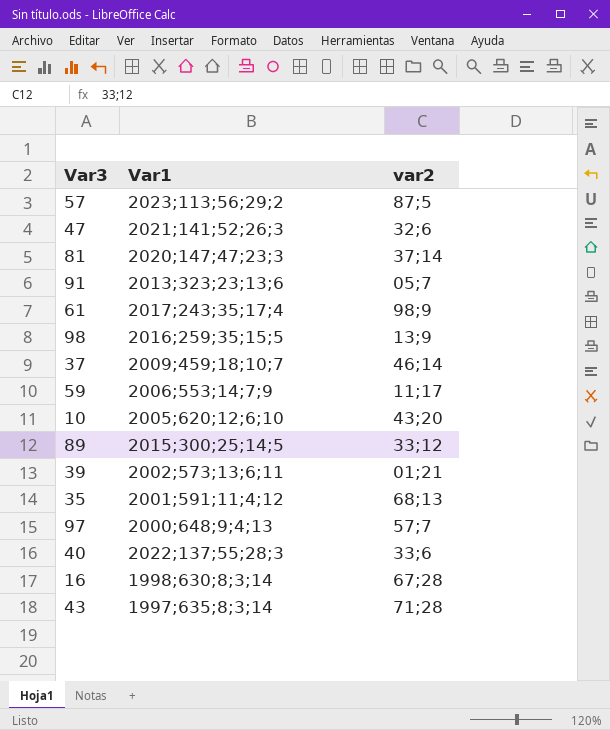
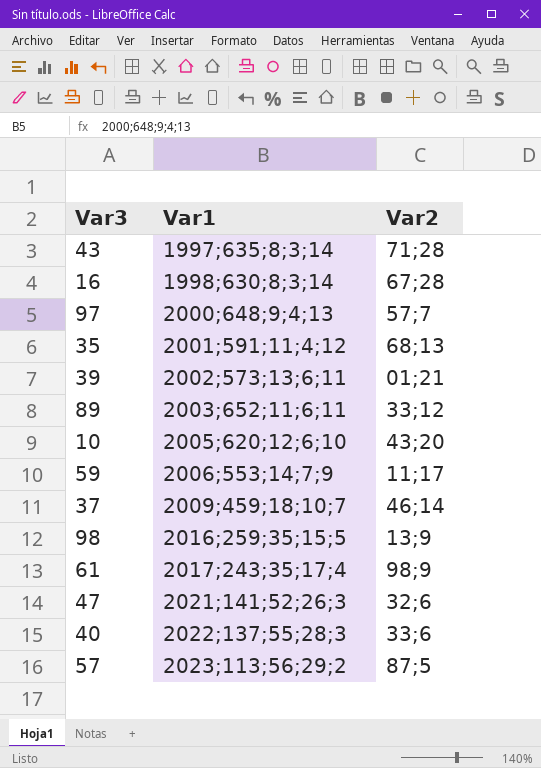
row order: none -> Var1 ascending
column name: var2 -> Var2
row 81: 2020;147;47;23;3 | 37;14 -> none
row 91: 2013;323;23;13;6 | 05;7 -> none
89 | Var1: 2015;300;25;14;5 -> 2003;652;11;6;11

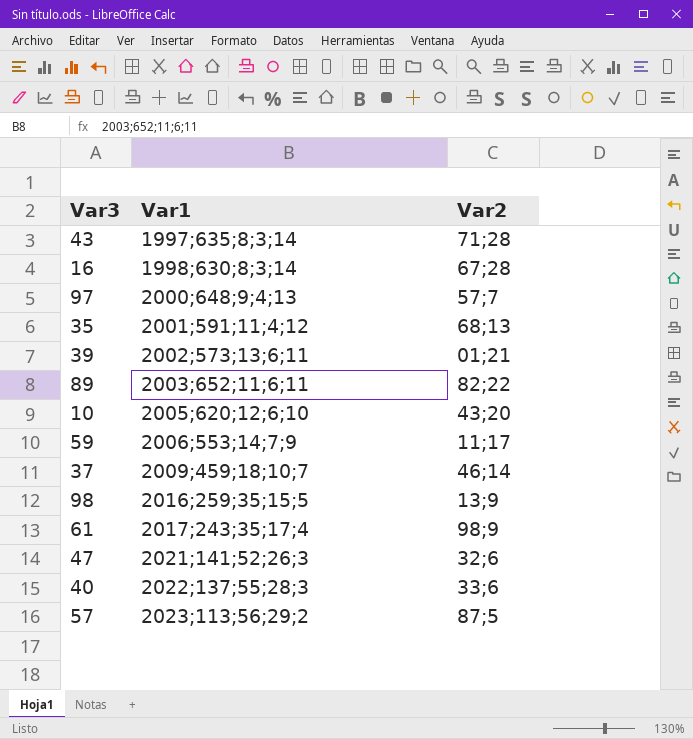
89 | Var2: 33;12 -> 82;22

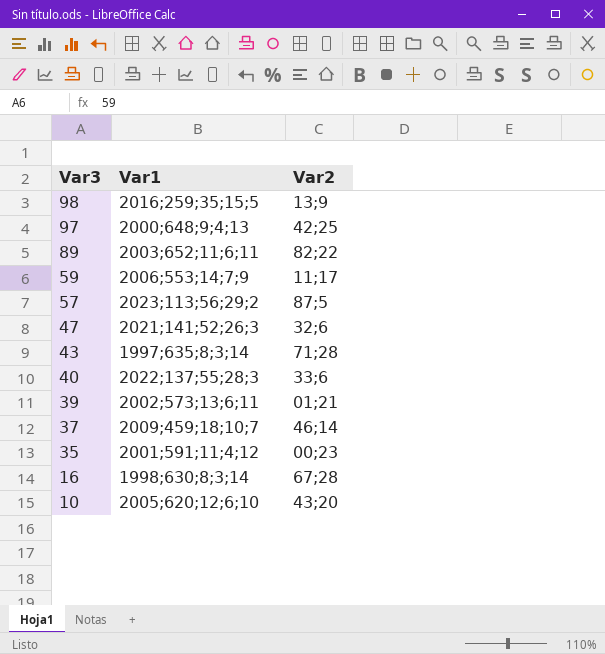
row order: Var1 ascending -> Var3 descending
row 61: 2017;243;35;17;4 | 98;9 -> none
97 | Var2: 57;7 -> 42;25
35 | Var2: 68;13 -> 00;23

